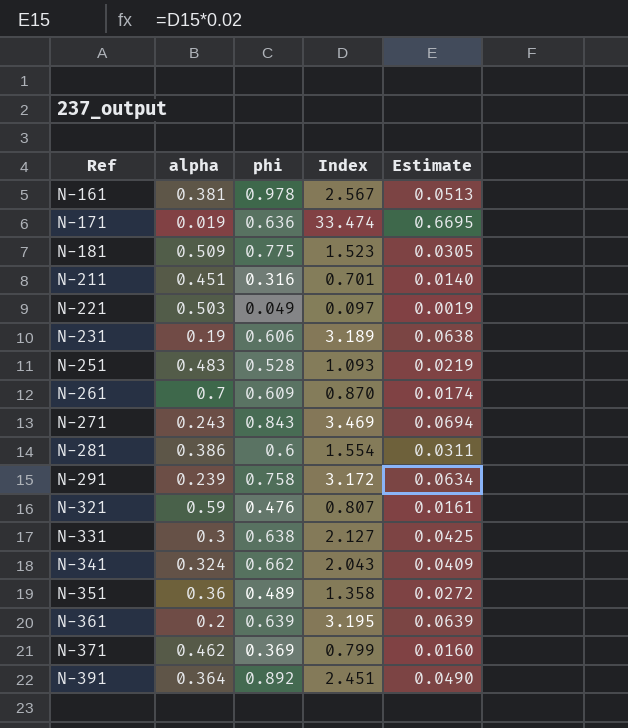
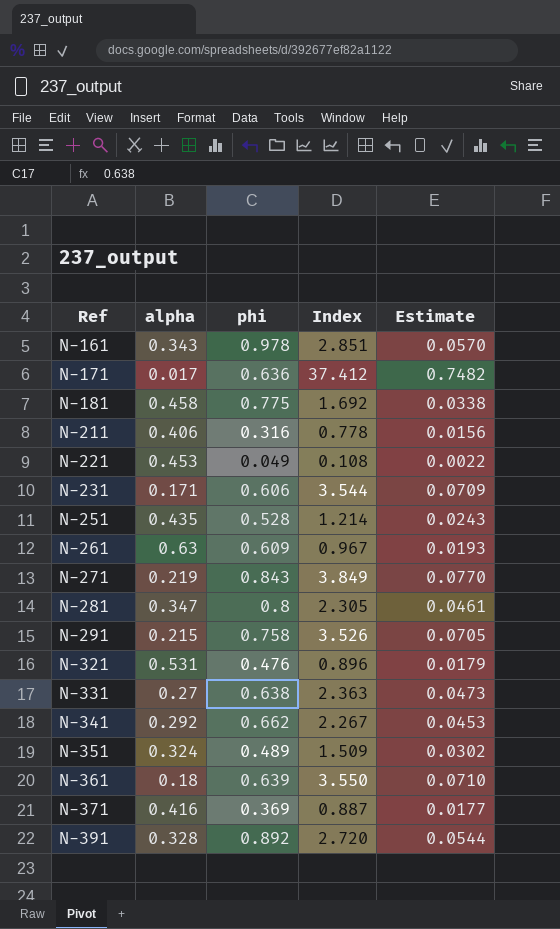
N-161 | alpha: 0.381 -> 0.343
N-161 | Index: 2.567 -> 2.851
N-161 | Estimate: 0.0513 -> 0.0570
N-171 | alpha: 0.019 -> 0.017
N-171 | Index: 33.474 -> 37.412
N-171 | Estimate: 0.6695 -> 0.7482
N-181 | alpha: 0.509 -> 0.458
N-181 | Index: 1.523 -> 1.692
N-181 | Estimate: 0.0305 -> 0.0338
N-211 | alpha: 0.451 -> 0.406
N-211 | Index: 0.701 -> 0.778
N-211 | Estimate: 0.0140 -> 0.0156
N-221 | alpha: 0.503 -> 0.453
N-221 | Index: 0.097 -> 0.108
N-221 | Estimate: 0.0019 -> 0.0022
N-231 | alpha: 0.19 -> 0.171
N-231 | Index: 3.189 -> 3.544
N-231 | Estimate: 0.0638 -> 0.0709
N-251 | alpha: 0.483 -> 0.435
N-251 | Index: 1.093 -> 1.214
N-251 | Estimate: 0.0219 -> 0.0243
N-261 | alpha: 0.7 -> 0.63
N-261 | Index: 0.870 -> 0.967
N-261 | Estimate: 0.0174 -> 0.0193
N-271 | alpha: 0.243 -> 0.219
N-271 | Index: 3.469 -> 3.849
N-271 | Estimate: 0.0694 -> 0.0770
N-281 | alpha: 0.386 -> 0.347
N-281 | phi: 0.6 -> 0.8
N-281 | Index: 1.554 -> 2.305
N-281 | Estimate: 0.0311 -> 0.0461
N-291 | alpha: 0.239 -> 0.215
N-291 | Index: 3.172 -> 3.526
N-291 | Estimate: 0.0634 -> 0.0705
N-321 | alpha: 0.59 -> 0.531
N-321 | Index: 0.807 -> 0.896
N-321 | Estimate: 0.0161 -> 0.0179
N-331 | alpha: 0.3 -> 0.27
N-331 | Index: 2.127 -> 2.363
N-331 | Estimate: 0.0425 -> 0.0473
N-341 | alpha: 0.324 -> 0.292
N-341 | Index: 2.043 -> 2.267
N-341 | Estimate: 0.0409 -> 0.0453
N-351 | alpha: 0.36 -> 0.324
N-351 | Index: 1.358 -> 1.509
N-351 | Estimate: 0.0272 -> 0.0302
N-361 | alpha: 0.2 -> 0.18
N-361 | Index: 3.195 -> 3.550
N-361 | Estimate: 0.0639 -> 0.0710
N-371 | alpha: 0.462 -> 0.416
N-371 | Index: 0.799 -> 0.887
N-371 | Estimate: 0.0160 -> 0.0177
N-391 | alpha: 0.364 -> 0.328
N-391 | Index: 2.451 -> 2.720
N-391 | Estimate: 0.0490 -> 0.0544

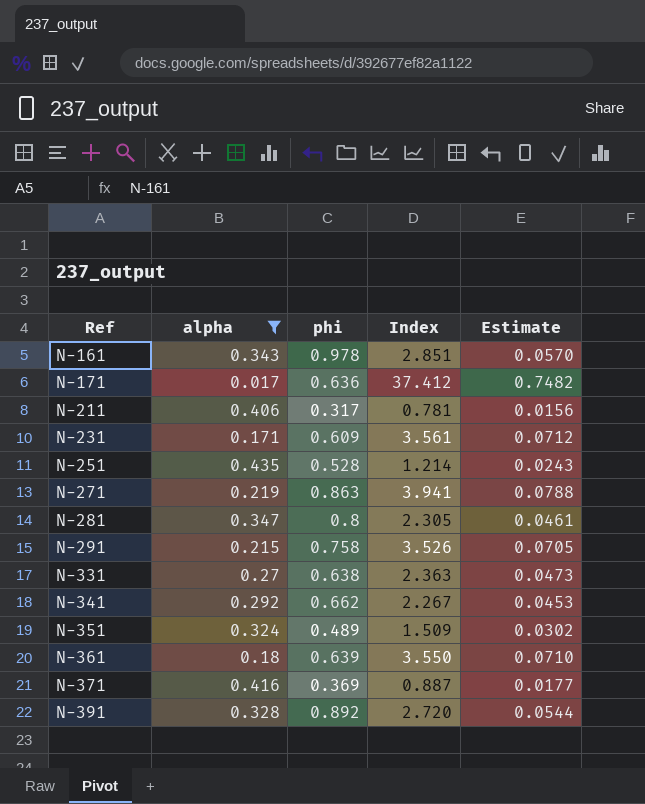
filter: none -> alpha <= 0.435
N-211 | phi: 0.316 -> 0.317
N-211 | Index: 0.778 -> 0.781
N-231 | phi: 0.606 -> 0.609
N-231 | Index: 3.544 -> 3.561
N-231 | Estimate: 0.0709 -> 0.0712
N-271 | phi: 0.843 -> 0.863
N-271 | Index: 3.849 -> 3.941
N-271 | Estimate: 0.0770 -> 0.0788

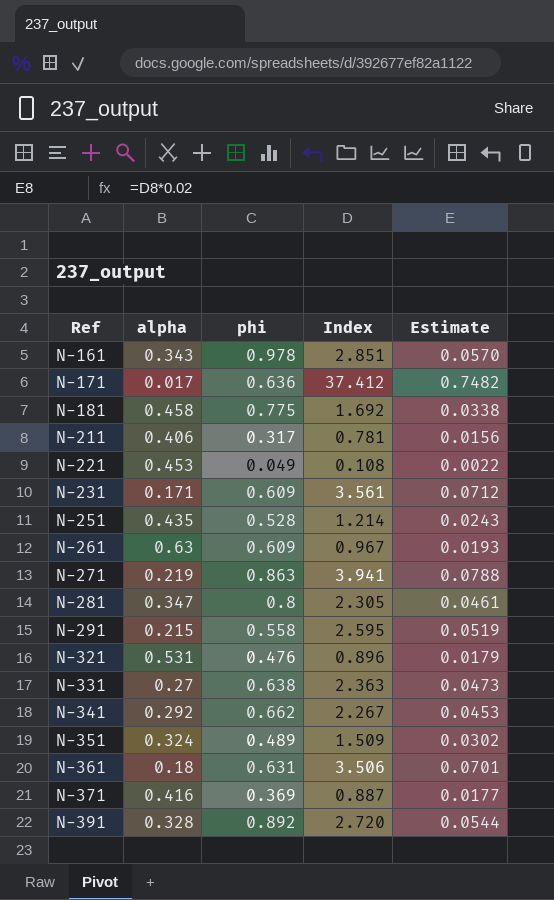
filter: alpha <= 0.435 -> none
N-291 | phi: 0.758 -> 0.558
N-291 | Index: 3.526 -> 2.595
N-291 | Estimate: 0.0705 -> 0.0519
N-361 | phi: 0.639 -> 0.631
N-361 | Index: 3.550 -> 3.506
N-361 | Estimate: 0.0710 -> 0.0701

